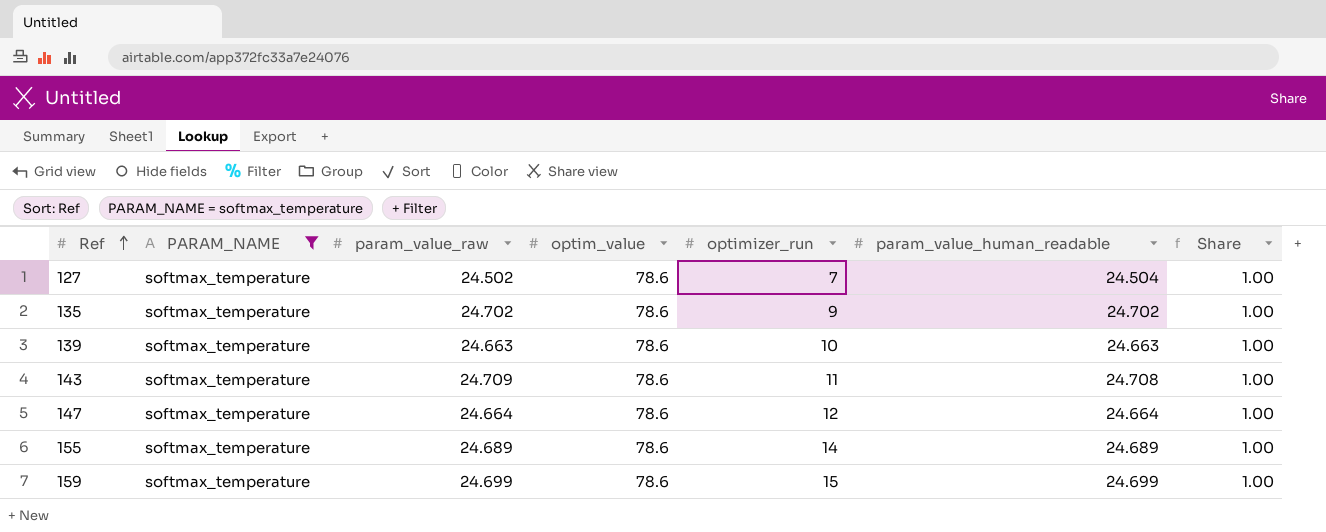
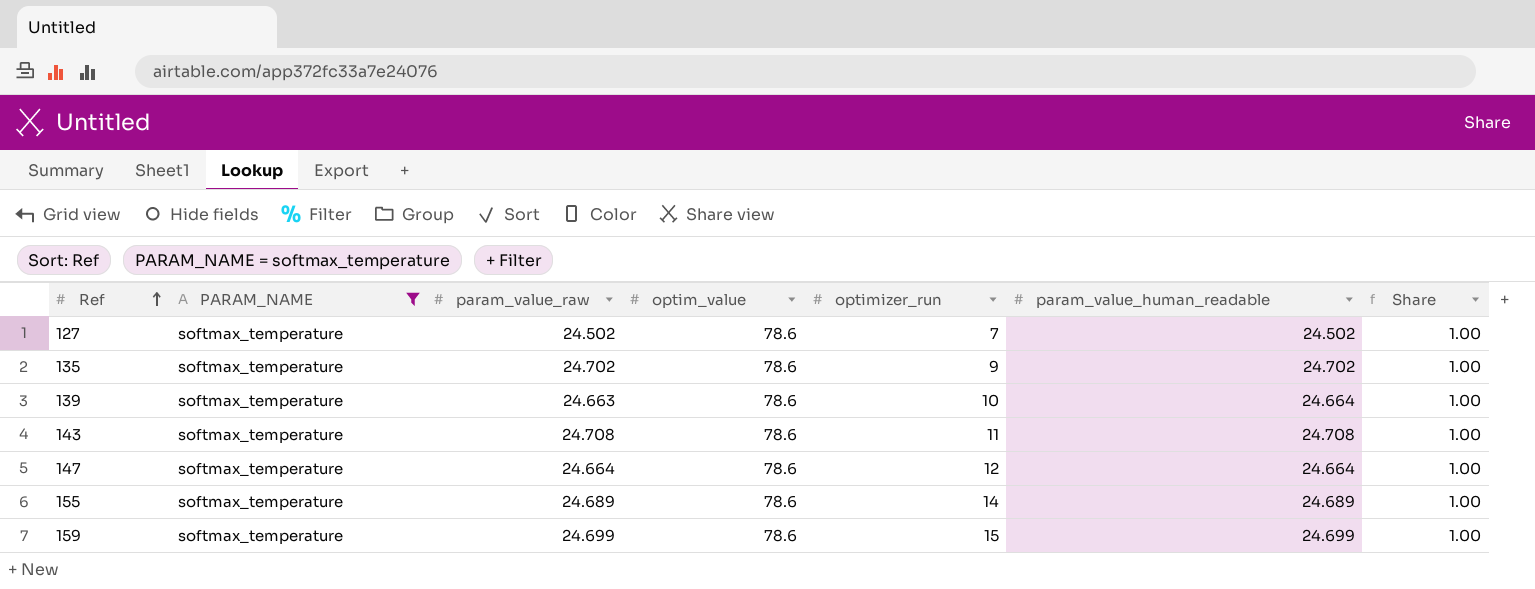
127 | param_value_human_readable: 24.504 -> 24.502
139 | param_value_human_readable: 24.663 -> 24.664
143 | param_value_raw: 24.709 -> 24.708

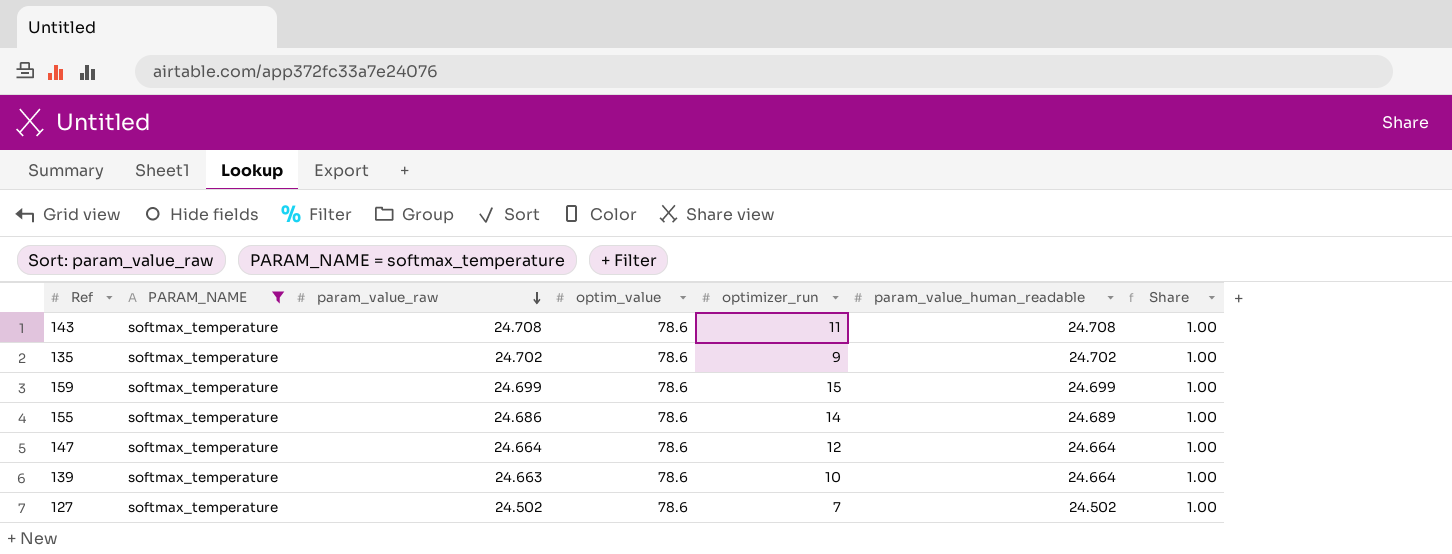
row order: Ref ascending -> param_value_raw descending
155 | param_value_raw: 24.689 -> 24.686

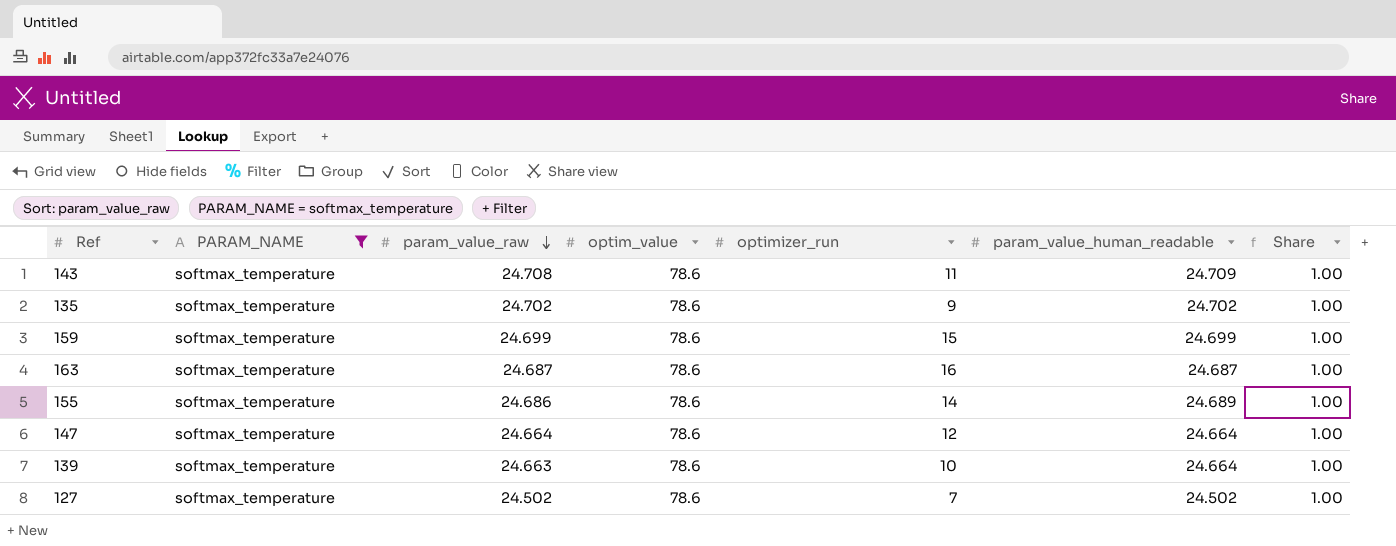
143 | param_value_human_readable: 24.708 -> 24.709
row 163: none -> softmax_temperature | 24.687 | 78.6 | 16 | 24.687 | 1.00

